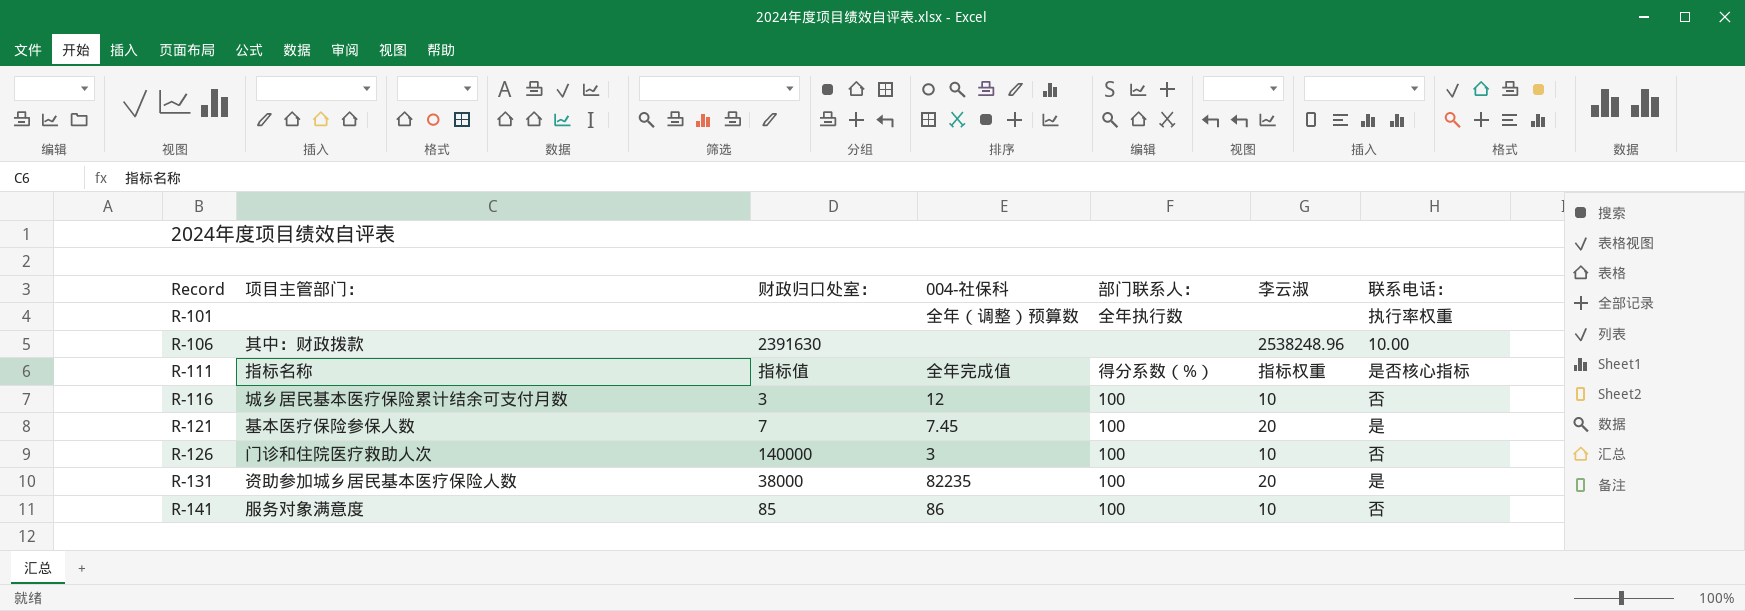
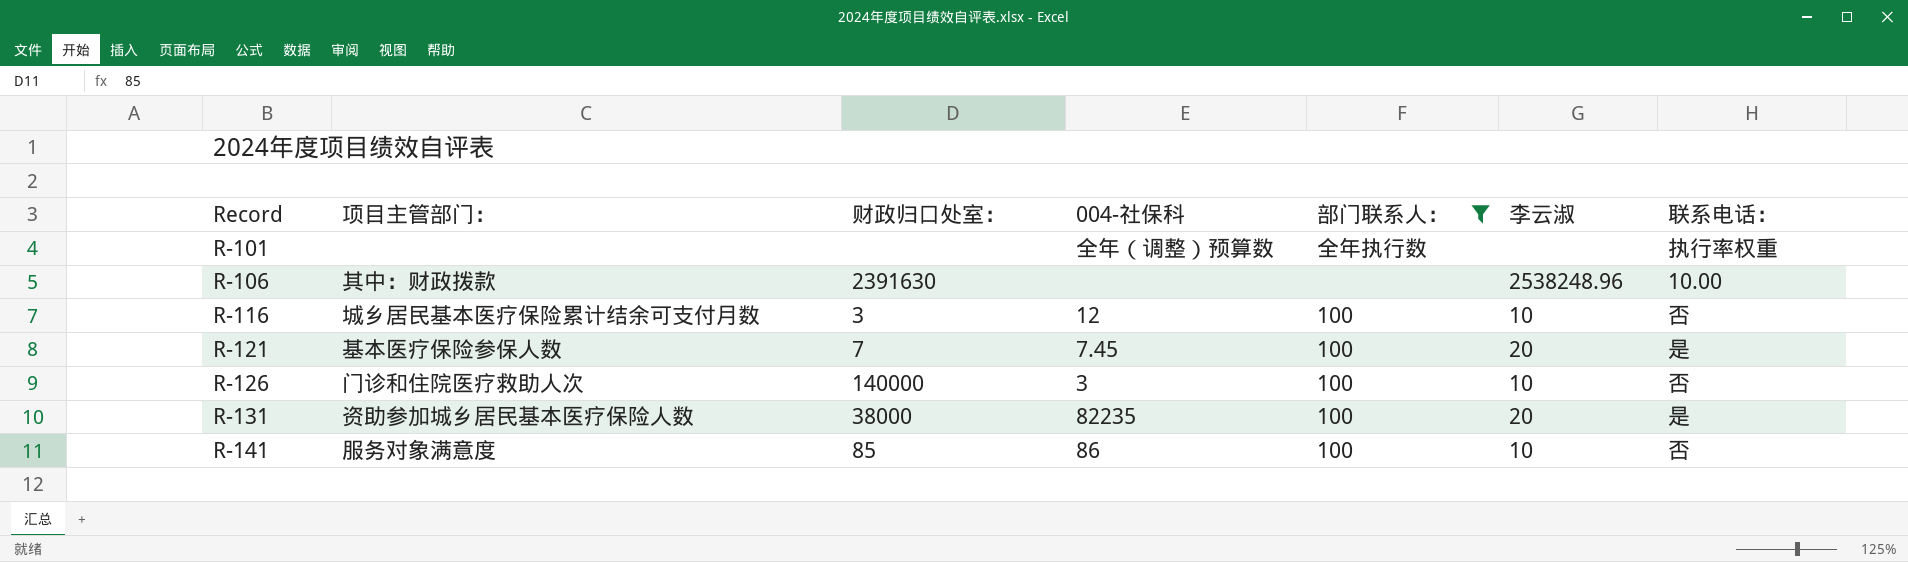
filter: none -> 部门联系人： != 得分系数（%）

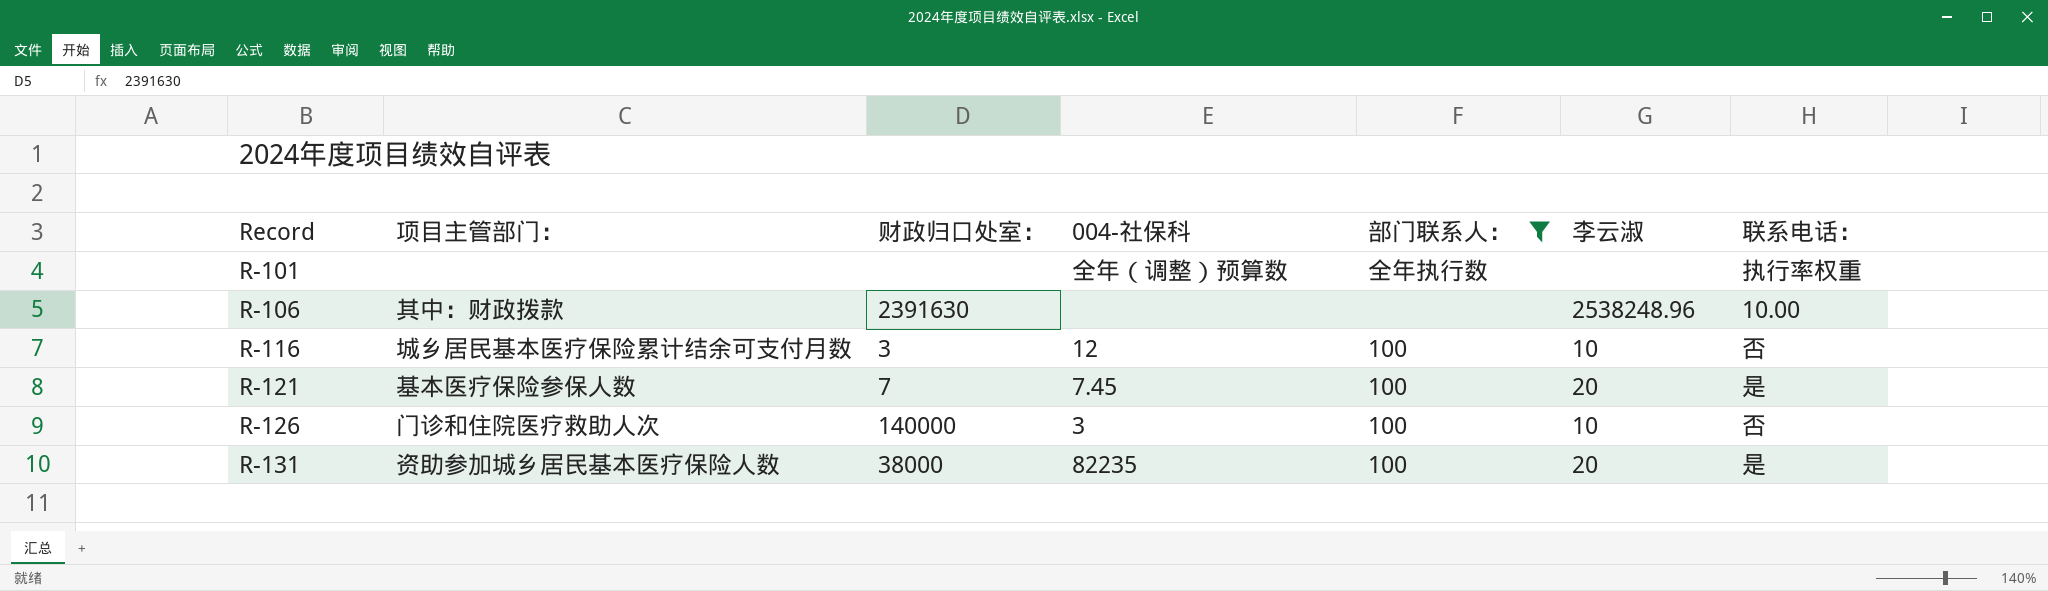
row R-141: 服务对象满意度 | 85 | 86 | 100 | 10 | 否 -> none

